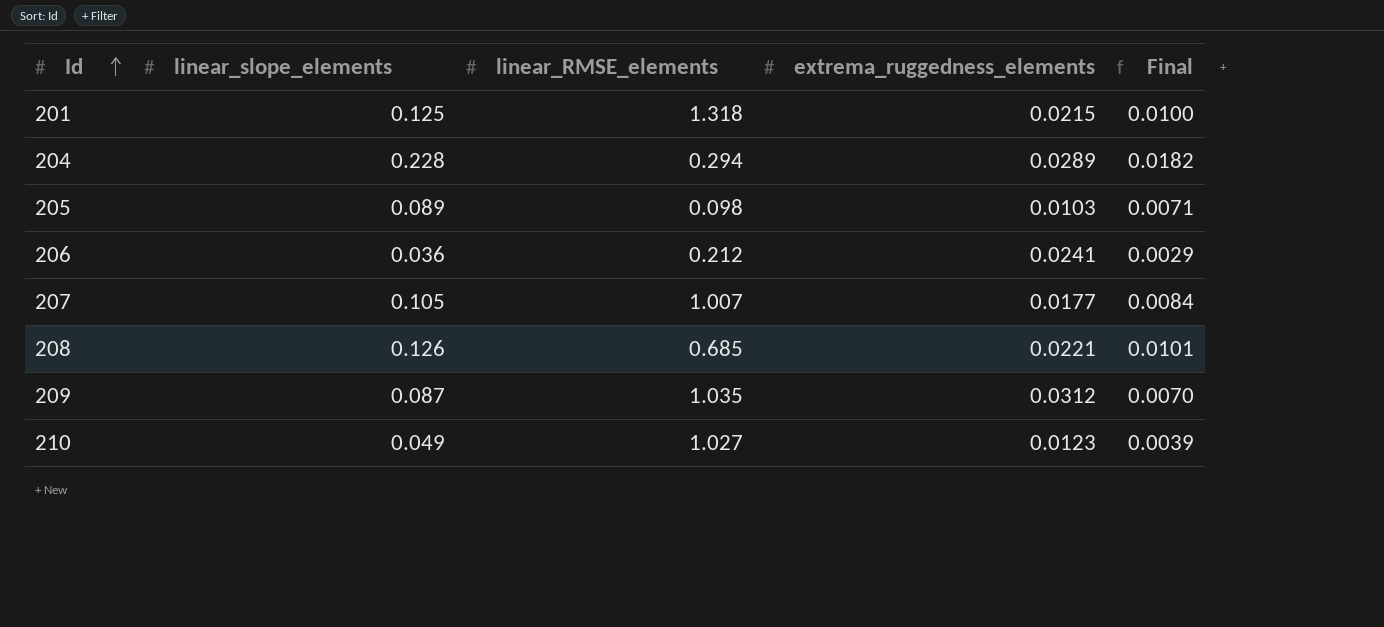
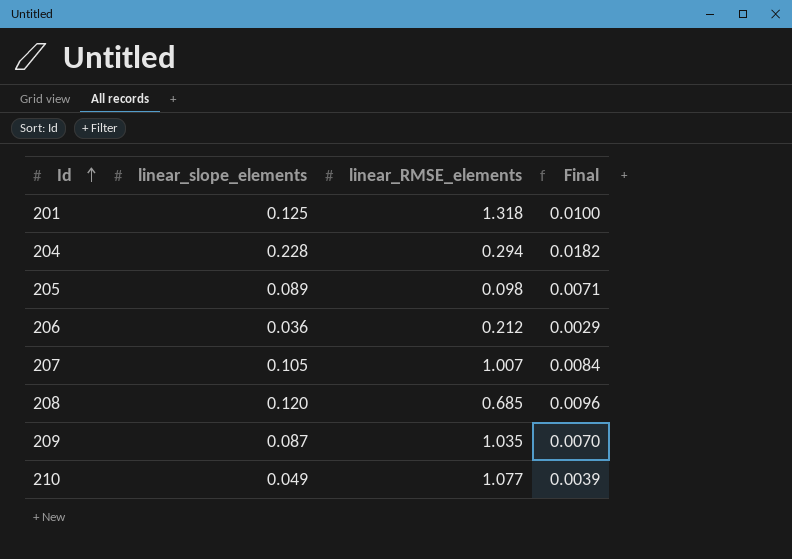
column extrema_ruggedness_elements | position: 4 -> none
208 | linear_slope_elements: 0.126 -> 0.120
208 | Final: 0.0101 -> 0.0096
210 | linear_RMSE_elements: 1.027 -> 1.077

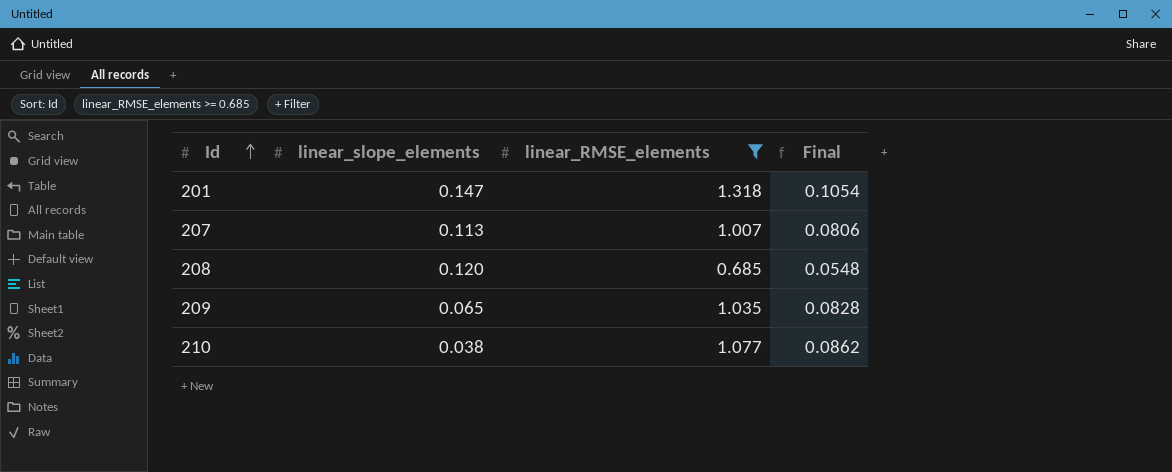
filter: none -> linear_RMSE_elements >= 0.685
column Final | formula: [linear_slope_elements] * 0.08 -> [linear_RMSE_elements] * 0.08
201 | linear_slope_elements: 0.125 -> 0.147
207 | linear_slope_elements: 0.105 -> 0.113
209 | linear_slope_elements: 0.087 -> 0.065
210 | linear_slope_elements: 0.049 -> 0.038

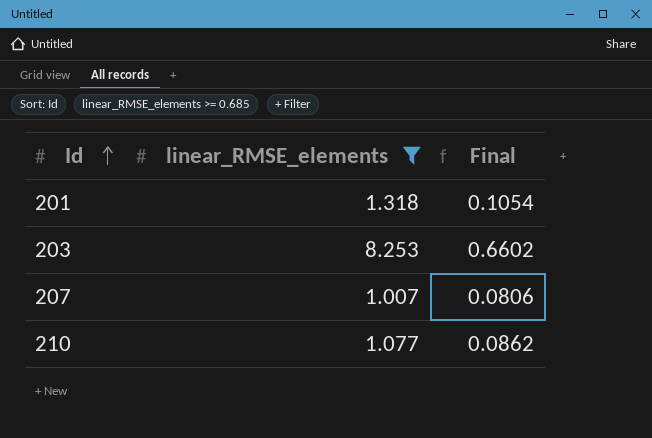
column linear_slope_elements | position: 2 -> none
row 208: 0.120 | 0.685 | 0.0548 -> none
row 209: 0.065 | 1.035 | 0.0828 -> none
row 203: none -> 8.253 | 0.6602

